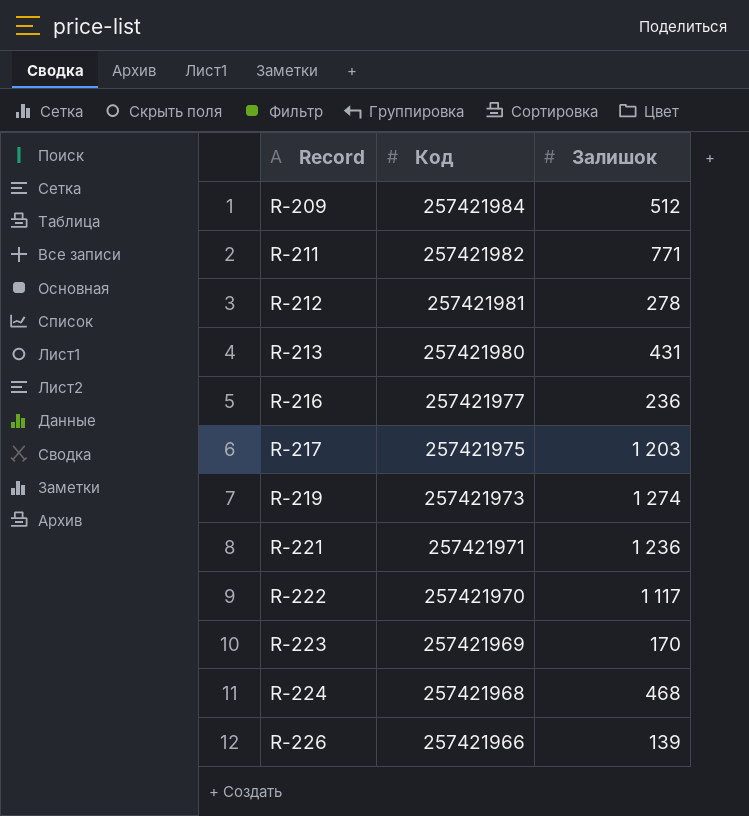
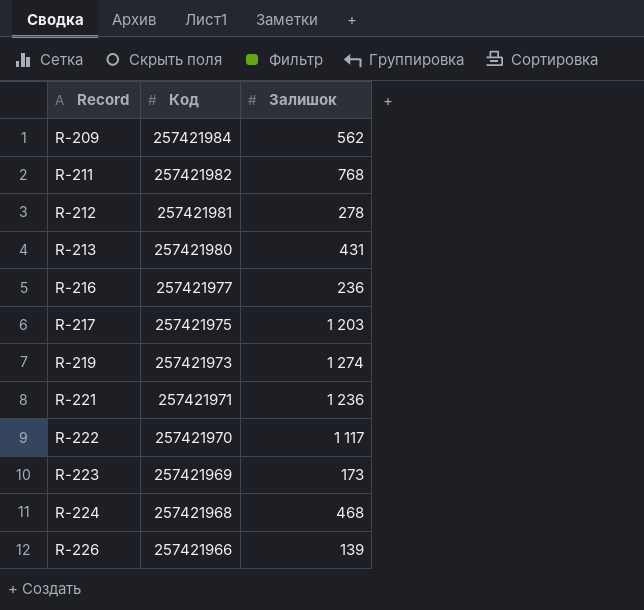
R-209 | Залишок: 512 -> 562
R-211 | Залишок: 771 -> 768
R-223 | Залишок: 170 -> 173

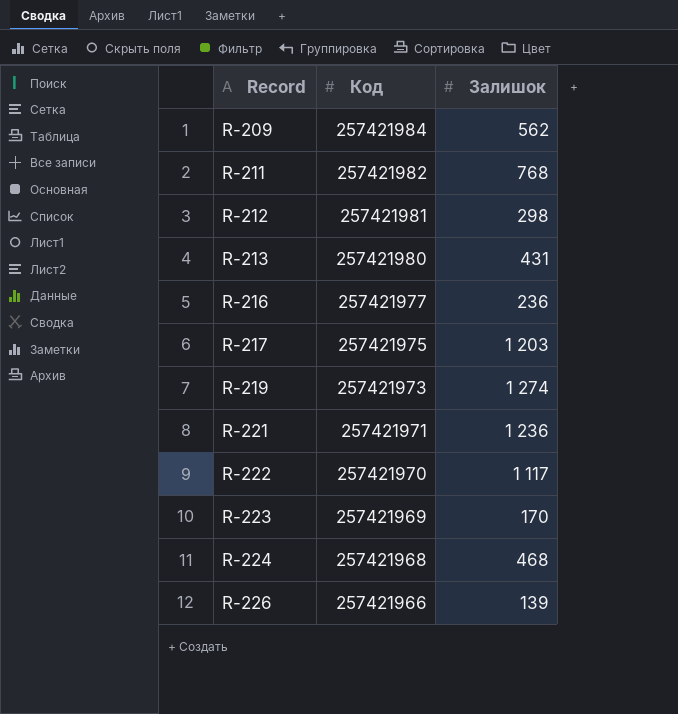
R-212 | Залишок: 278 -> 298
R-223 | Залишок: 173 -> 170

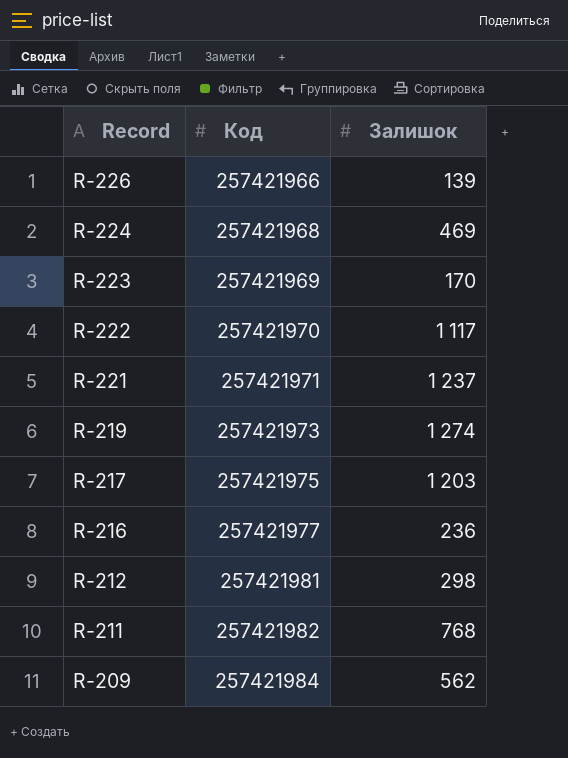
row order: Record ascending -> Record descending
row R-213: 257421980 | 431 -> none
R-224 | Залишок: 468 -> 469
R-221 | Залишок: 1 236 -> 1 237

